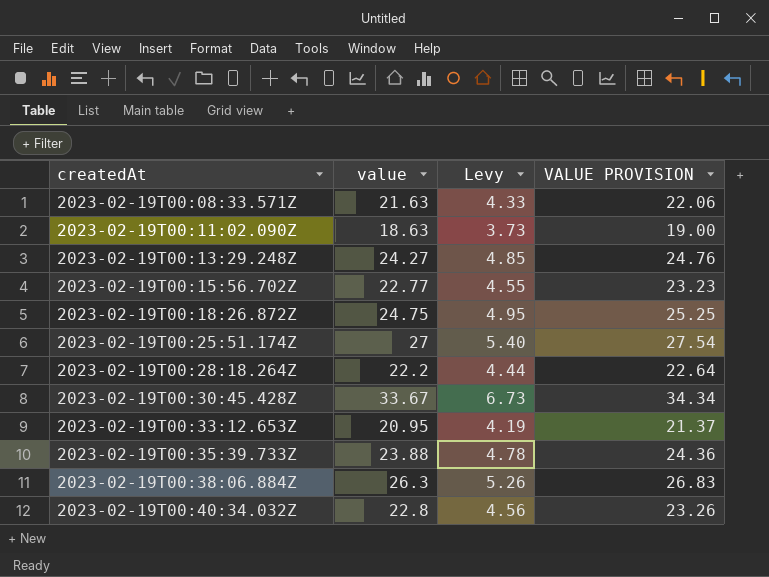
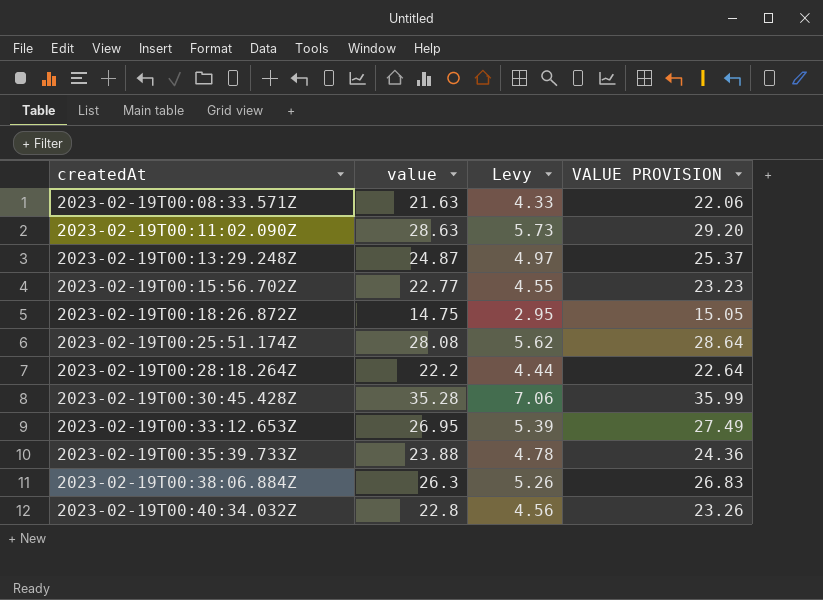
2023-02-19T00:11:02.090Z | value: 18.63 -> 28.63
2023-02-19T00:11:02.090Z | Levy: 3.73 -> 5.73
2023-02-19T00:11:02.090Z | VALUE PROVISION: 19.00 -> 29.20
2023-02-19T00:13:29.248Z | value: 24.27 -> 24.87
2023-02-19T00:13:29.248Z | Levy: 4.85 -> 4.97
2023-02-19T00:13:29.248Z | VALUE PROVISION: 24.76 -> 25.37
2023-02-19T00:18:26.872Z | value: 24.75 -> 14.75
2023-02-19T00:18:26.872Z | Levy: 4.95 -> 2.95
2023-02-19T00:18:26.872Z | VALUE PROVISION: 25.25 -> 15.05
2023-02-19T00:25:51.174Z | value: 27 -> 28.08
2023-02-19T00:25:51.174Z | Levy: 5.40 -> 5.62
2023-02-19T00:25:51.174Z | VALUE PROVISION: 27.54 -> 28.64
2023-02-19T00:30:45.428Z | value: 33.67 -> 35.28
2023-02-19T00:30:45.428Z | Levy: 6.73 -> 7.06
2023-02-19T00:30:45.428Z | VALUE PROVISION: 34.34 -> 35.99
2023-02-19T00:33:12.653Z | value: 20.95 -> 26.95
2023-02-19T00:33:12.653Z | Levy: 4.19 -> 5.39
2023-02-19T00:33:12.653Z | VALUE PROVISION: 21.37 -> 27.49

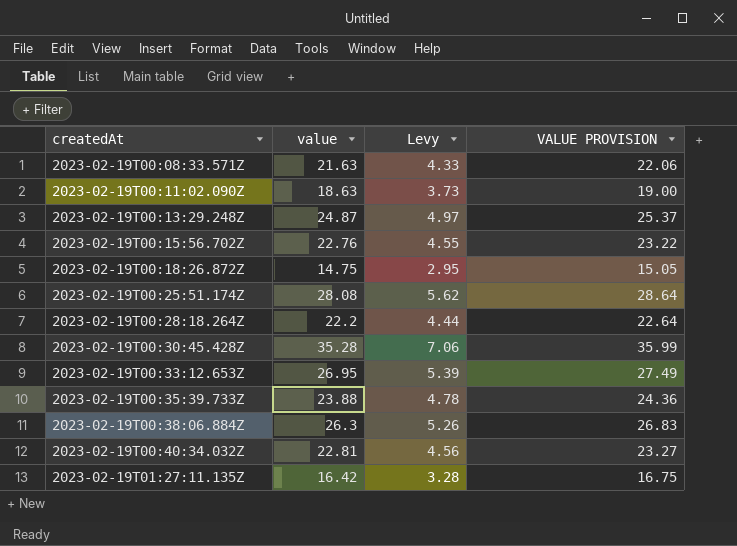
2023-02-19T00:11:02.090Z | value: 28.63 -> 18.63
2023-02-19T00:11:02.090Z | Levy: 5.73 -> 3.73
2023-02-19T00:11:02.090Z | VALUE PROVISION: 29.20 -> 19.00
2023-02-19T00:15:56.702Z | value: 22.77 -> 22.76
2023-02-19T00:15:56.702Z | VALUE PROVISION: 23.23 -> 23.22
2023-02-19T00:40:34.032Z | value: 22.8 -> 22.81
2023-02-19T00:40:34.032Z | VALUE PROVISION: 23.26 -> 23.27
row 2023-02-19T01:27:11.135Z: none -> 16.42 | 3.28 | 16.75

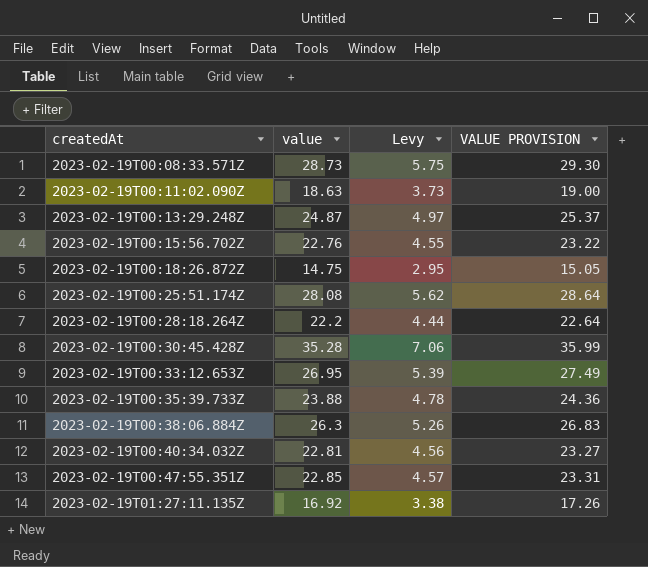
2023-02-19T00:08:33.571Z | value: 21.63 -> 28.73
2023-02-19T00:08:33.571Z | Levy: 4.33 -> 5.75
2023-02-19T00:08:33.571Z | VALUE PROVISION: 22.06 -> 29.30
row 2023-02-19T00:47:55.351Z: none -> 22.85 | 4.57 | 23.31
2023-02-19T01:27:11.135Z | value: 16.42 -> 16.92
2023-02-19T01:27:11.135Z | Levy: 3.28 -> 3.38
2023-02-19T01:27:11.135Z | VALUE PROVISION: 16.75 -> 17.26

